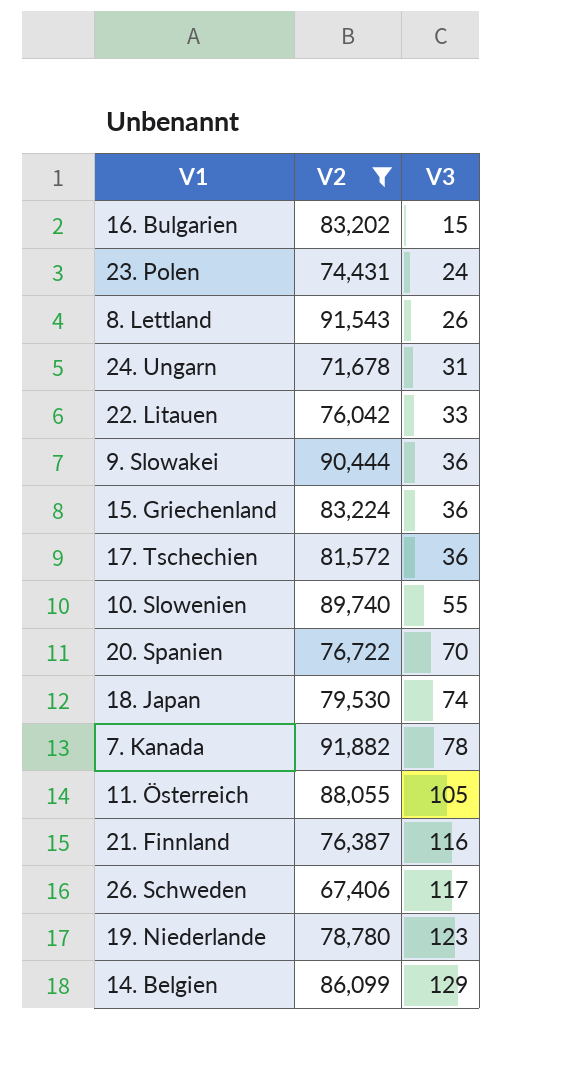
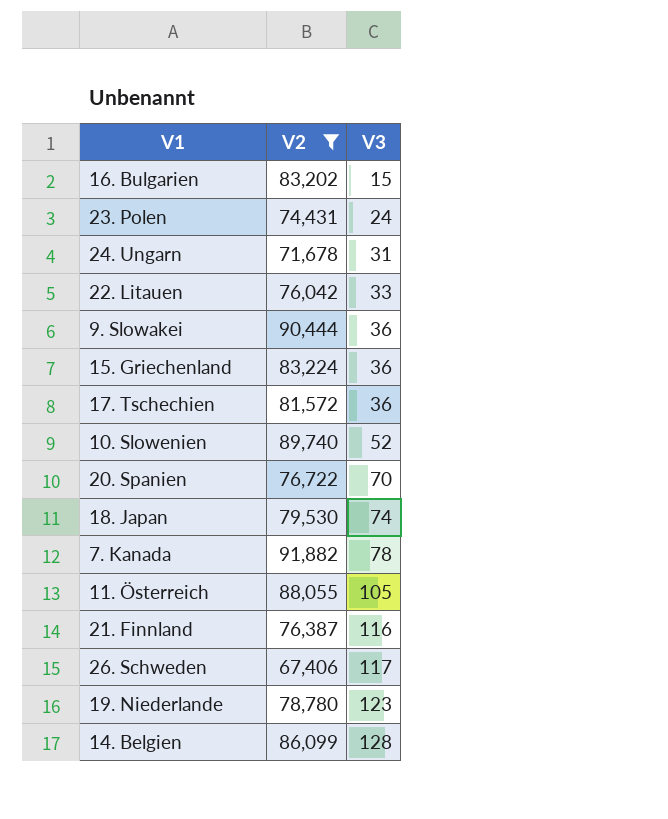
row 8. Lettland: 91,543 | 26 -> none
10. Slowenien | V3: 55 -> 52
14. Belgien | V3: 129 -> 128

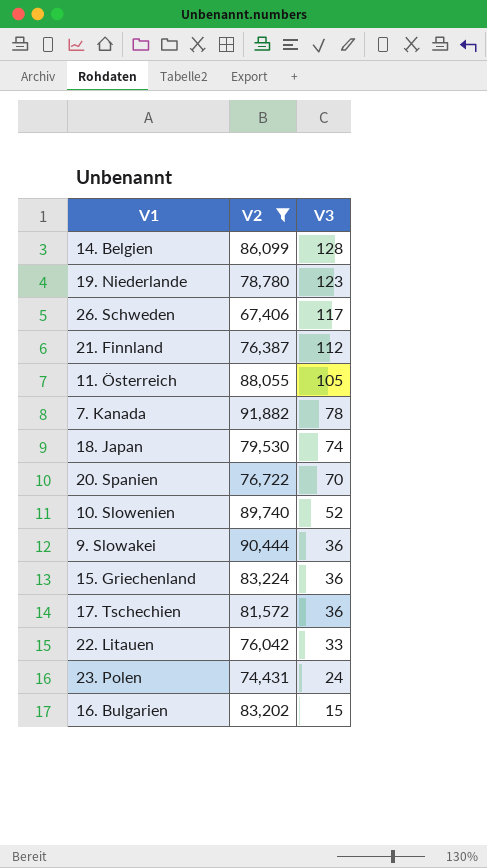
row order: V3 ascending -> V3 descending
row 24. Ungarn: 71,678 | 31 -> none
21. Finnland | V3: 116 -> 112

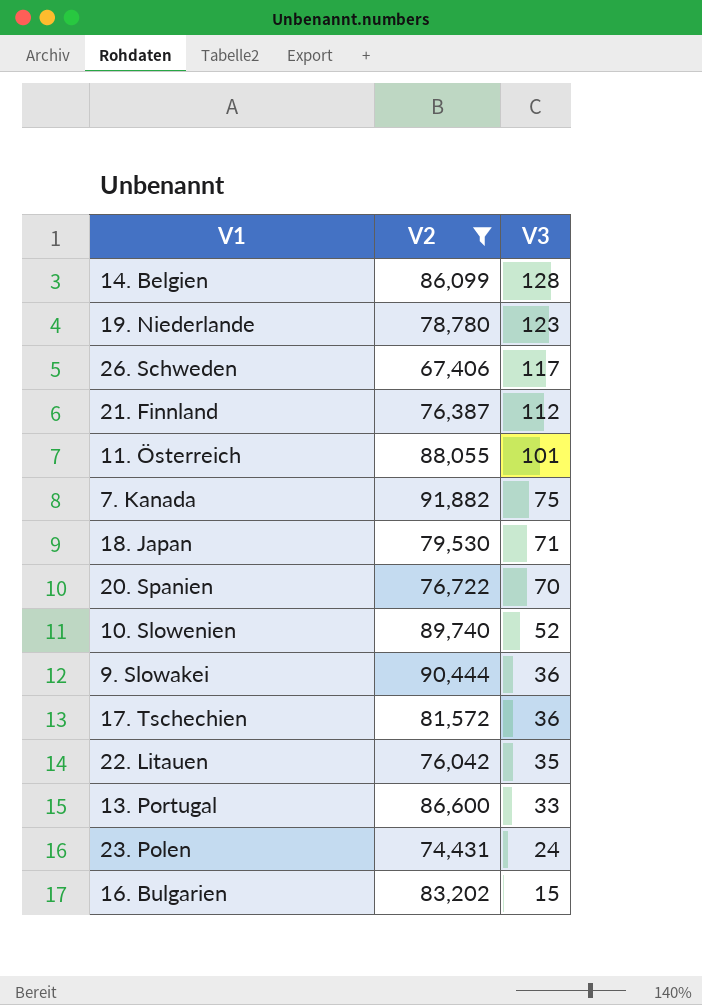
row 15. Griechenland: 83,224 | 36 -> none
11. Österreich | V3: 105 -> 101
7. Kanada | V3: 78 -> 75
18. Japan | V3: 74 -> 71
22. Litauen | V3: 33 -> 35
row 13. Portugal: none -> 86,600 | 33

